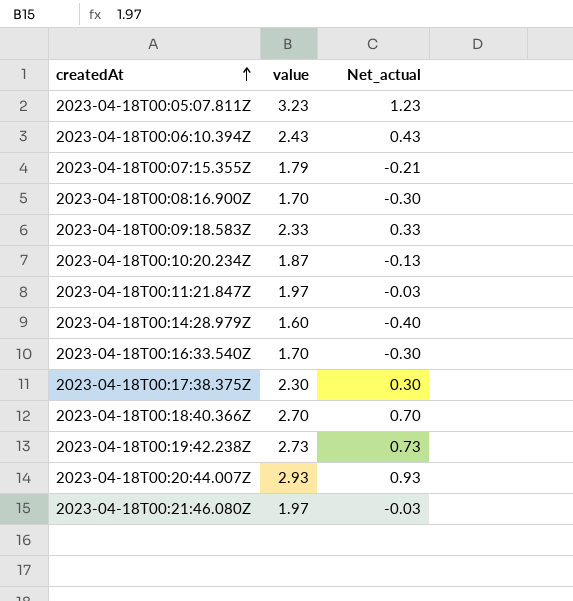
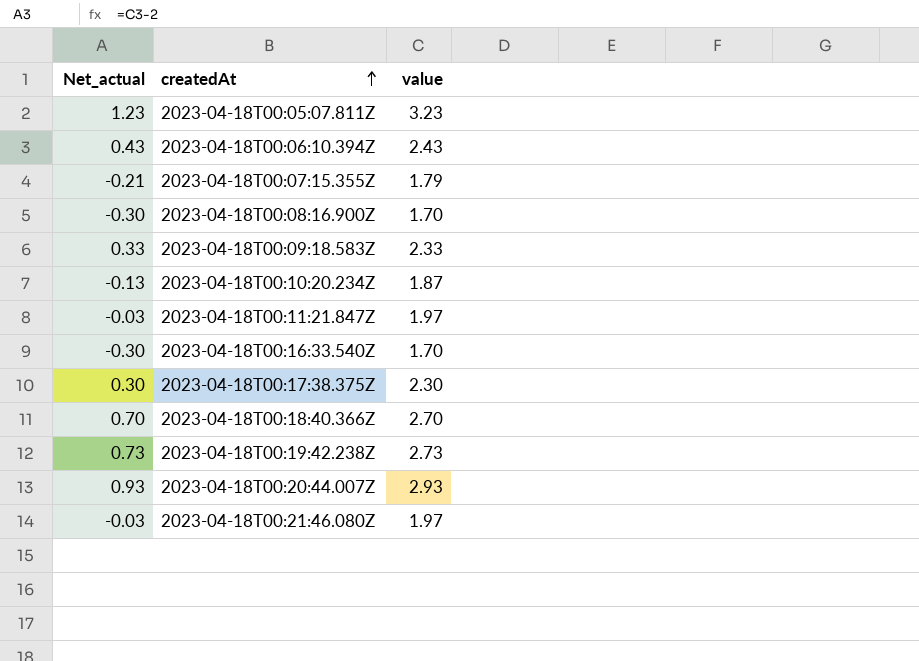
column Net_actual | position: 3 -> 1
row 2023-04-18T00:14:28.979Z: 1.60 | -0.40 -> none

